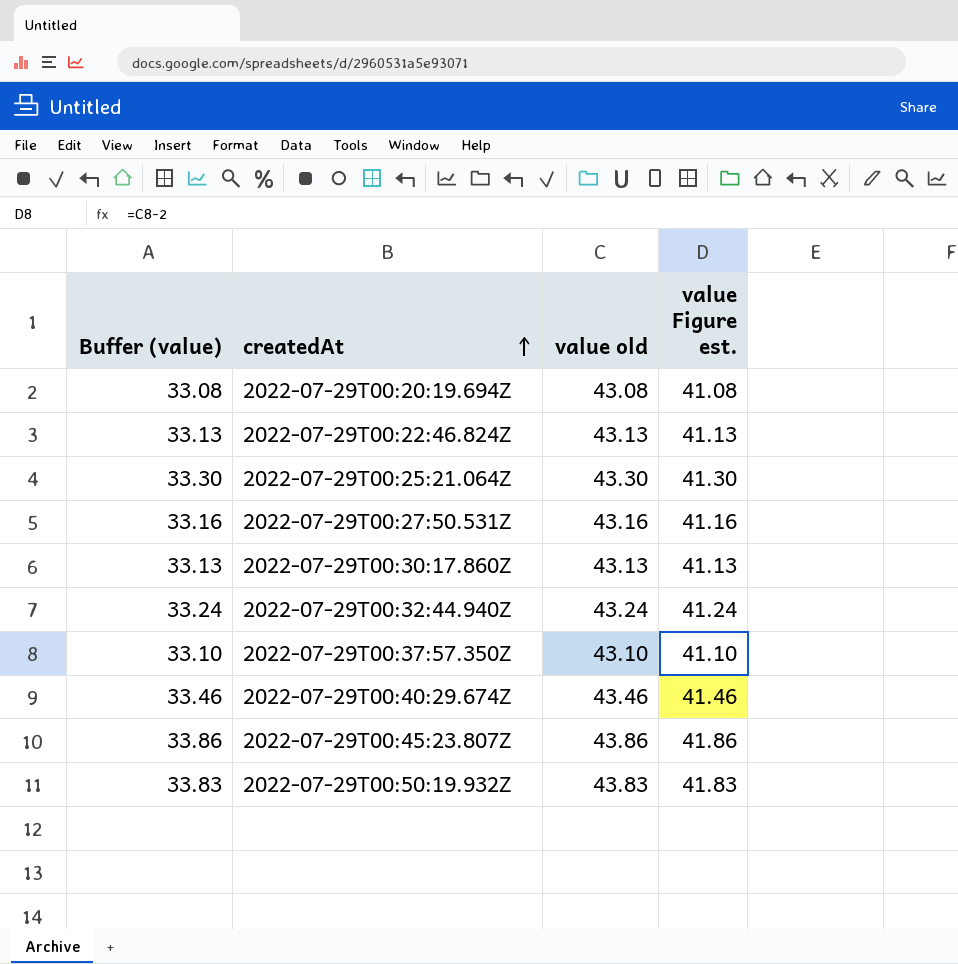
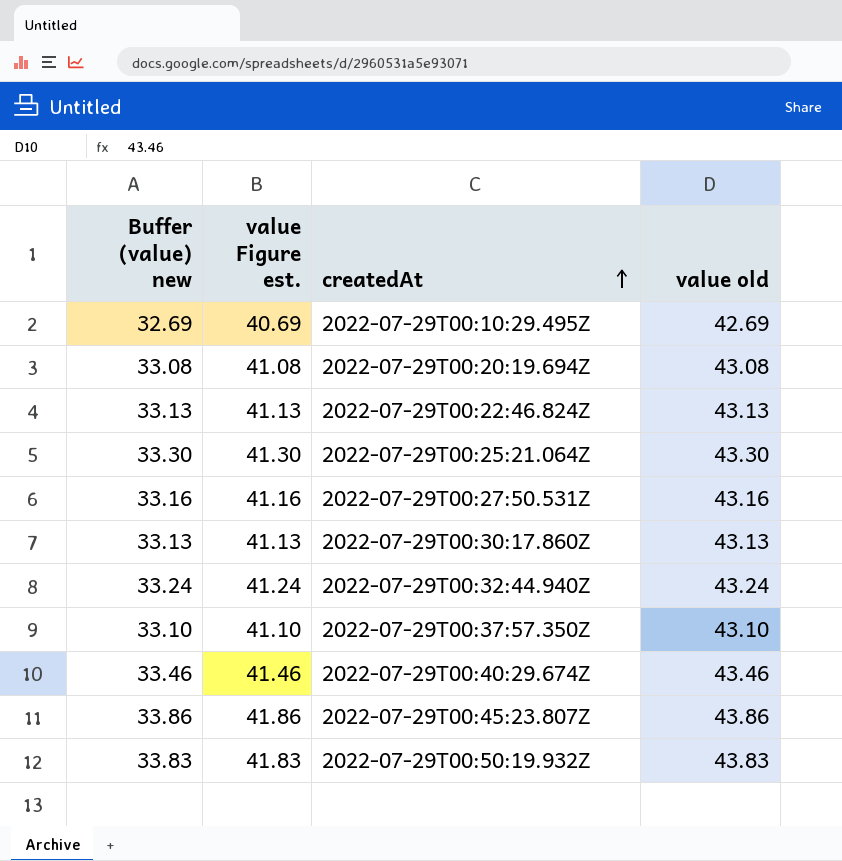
column name: Buffer (value) -> Buffer (value) new
column value Figure est. | position: 4 -> 2
row 2022-07-29T00:10:29.495Z: none -> 32.69 | 40.69 | 42.69

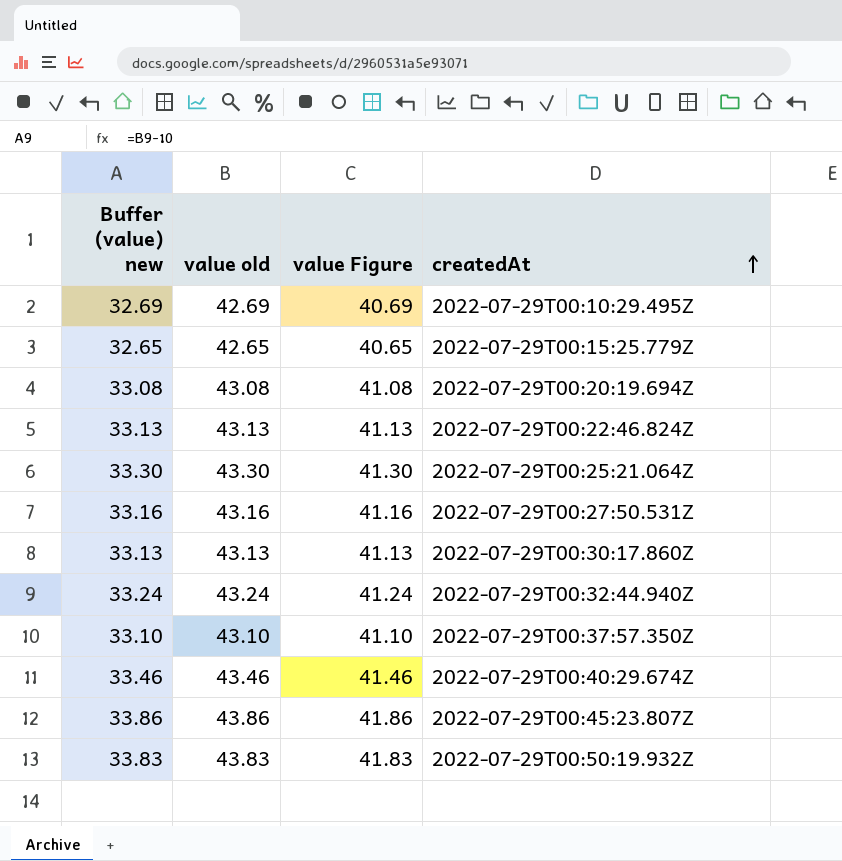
column value old | position: 4 -> 2
column name: value Figure est. -> value Figure
row 2022-07-29T00:15:25.779Z: none -> 32.65 | 42.65 | 40.65

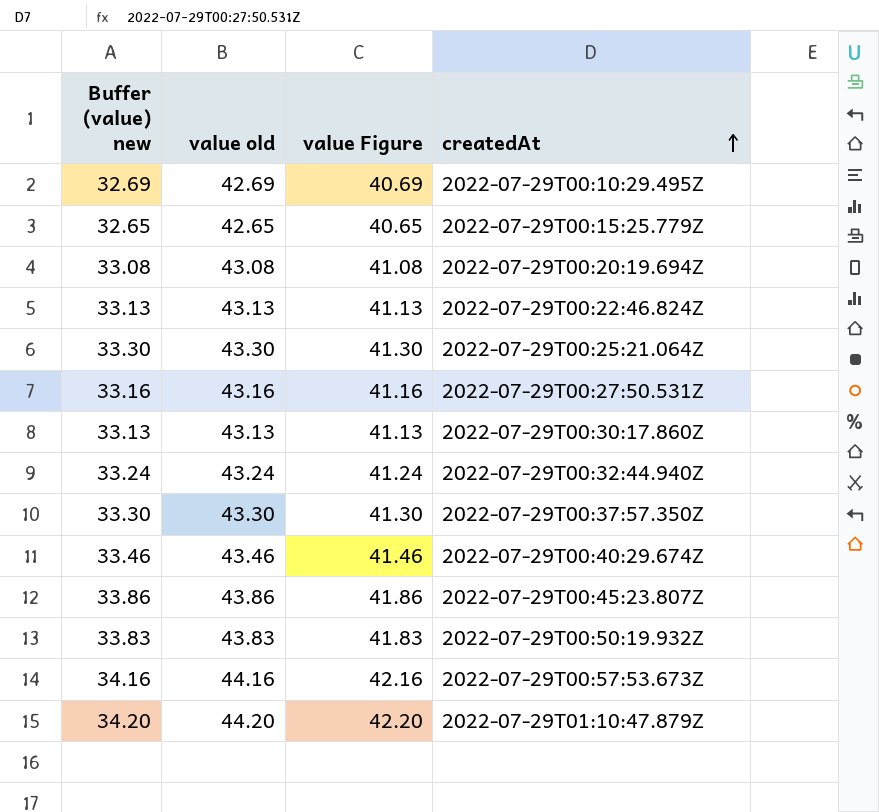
2022-07-29T00:37:57.350Z | Buffer (value) new: 33.10 -> 33.30
2022-07-29T00:37:57.350Z | value old: 43.10 -> 43.30
2022-07-29T00:37:57.350Z | value Figure: 41.10 -> 41.30
row 2022-07-29T00:57:53.673Z: none -> 34.16 | 44.16 | 42.16
row 2022-07-29T01:10:47.879Z: none -> 34.20 | 44.20 | 42.20

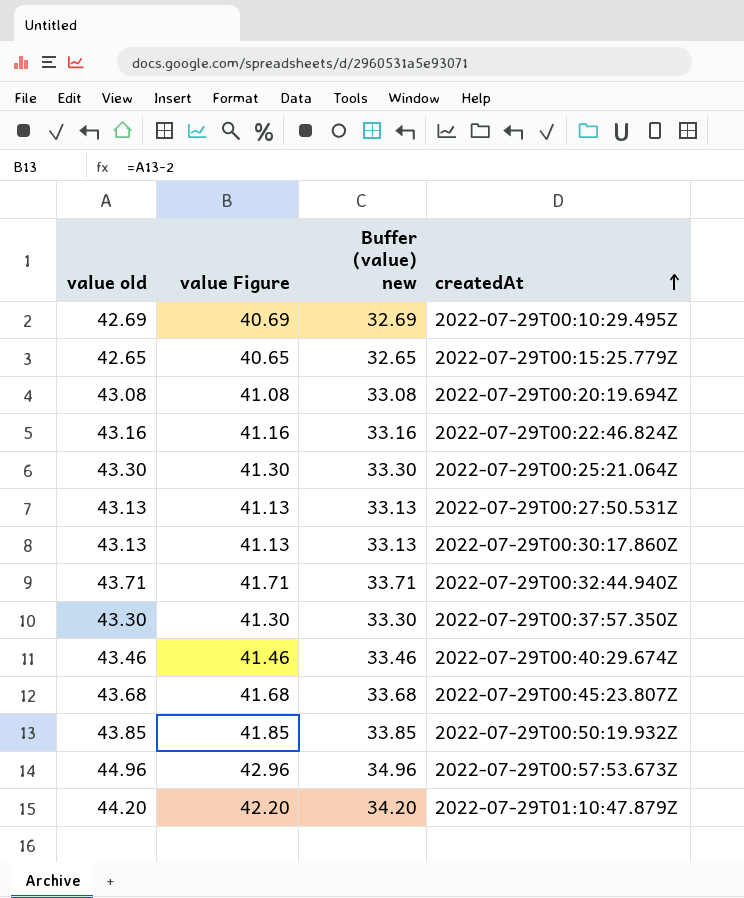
column Buffer (value) new | position: 1 -> 3
2022-07-29T00:22:46.824Z | value old: 43.13 -> 43.16
2022-07-29T00:22:46.824Z | value Figure: 41.13 -> 41.16
2022-07-29T00:22:46.824Z | Buffer (value) new: 33.13 -> 33.16
2022-07-29T00:27:50.531Z | value old: 43.16 -> 43.13
2022-07-29T00:27:50.531Z | value Figure: 41.16 -> 41.13
2022-07-29T00:27:50.531Z | Buffer (value) new: 33.16 -> 33.13
2022-07-29T00:32:44.940Z | value old: 43.24 -> 43.71
2022-07-29T00:32:44.940Z | value Figure: 41.24 -> 41.71
2022-07-29T00:32:44.940Z | Buffer (value) new: 33.24 -> 33.71
2022-07-29T00:45:23.807Z | value old: 43.86 -> 43.68
2022-07-29T00:45:23.807Z | value Figure: 41.86 -> 41.68
2022-07-29T00:45:23.807Z | Buffer (value) new: 33.86 -> 33.68
2022-07-29T00:50:19.932Z | value old: 43.83 -> 43.85
2022-07-29T00:50:19.932Z | value Figure: 41.83 -> 41.85
2022-07-29T00:50:19.932Z | Buffer (value) new: 33.83 -> 33.85
2022-07-29T00:57:53.673Z | value old: 44.16 -> 44.96
2022-07-29T00:57:53.673Z | value Figure: 42.16 -> 42.96
2022-07-29T00:57:53.673Z | Buffer (value) new: 34.16 -> 34.96

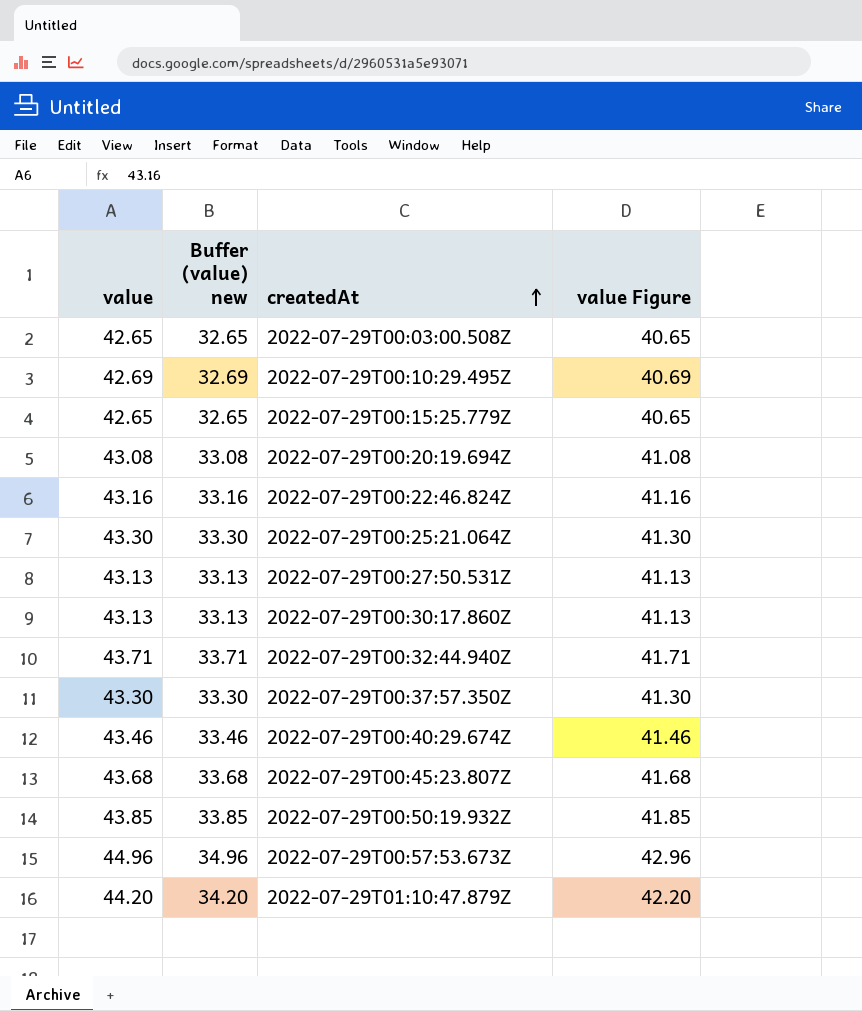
column name: value old -> value
column value Figure | position: 2 -> 4
row 2022-07-29T00:03:00.508Z: none -> 42.65 | 32.65 | 40.65

